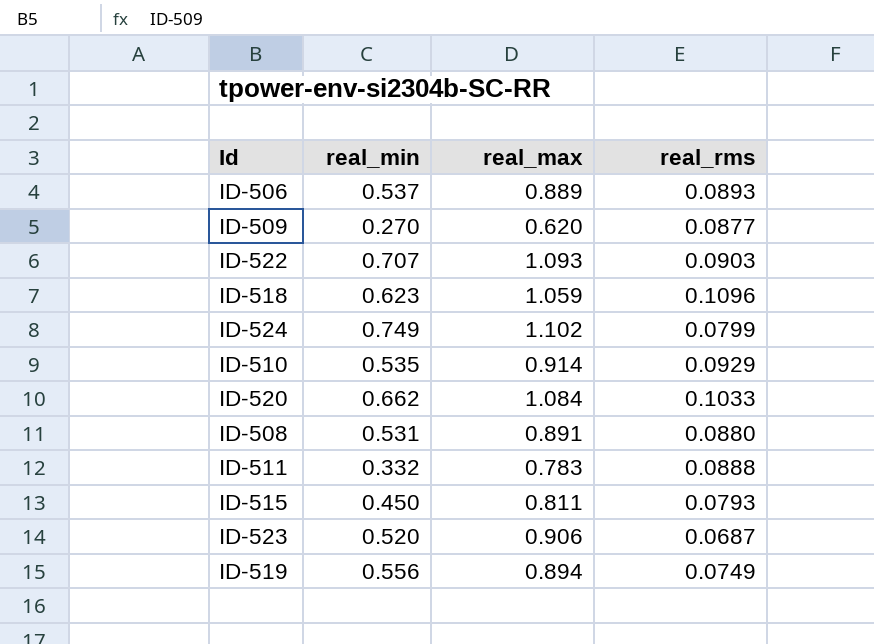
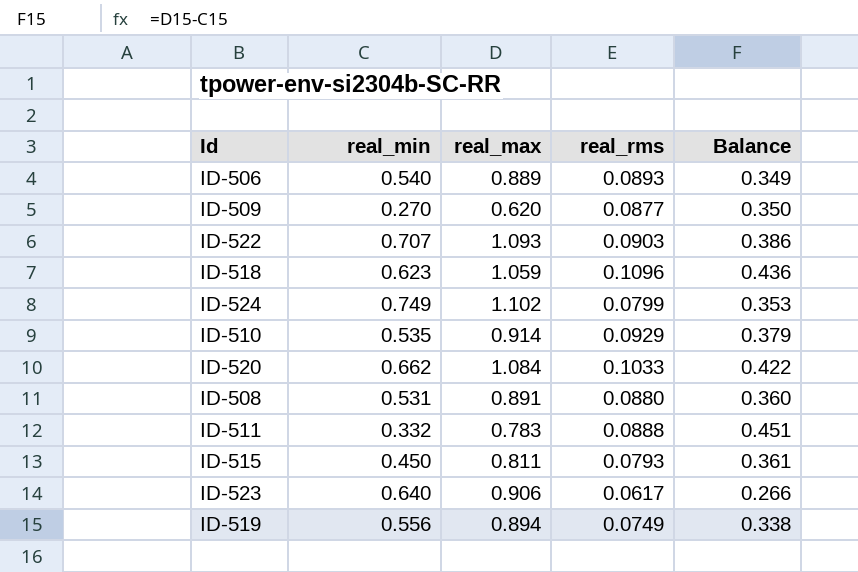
column Balance | formula: none -> [real_max] - [real_min]
ID-506 | real_min: 0.537 -> 0.540
ID-523 | real_min: 0.520 -> 0.640
ID-523 | real_rms: 0.0687 -> 0.0617

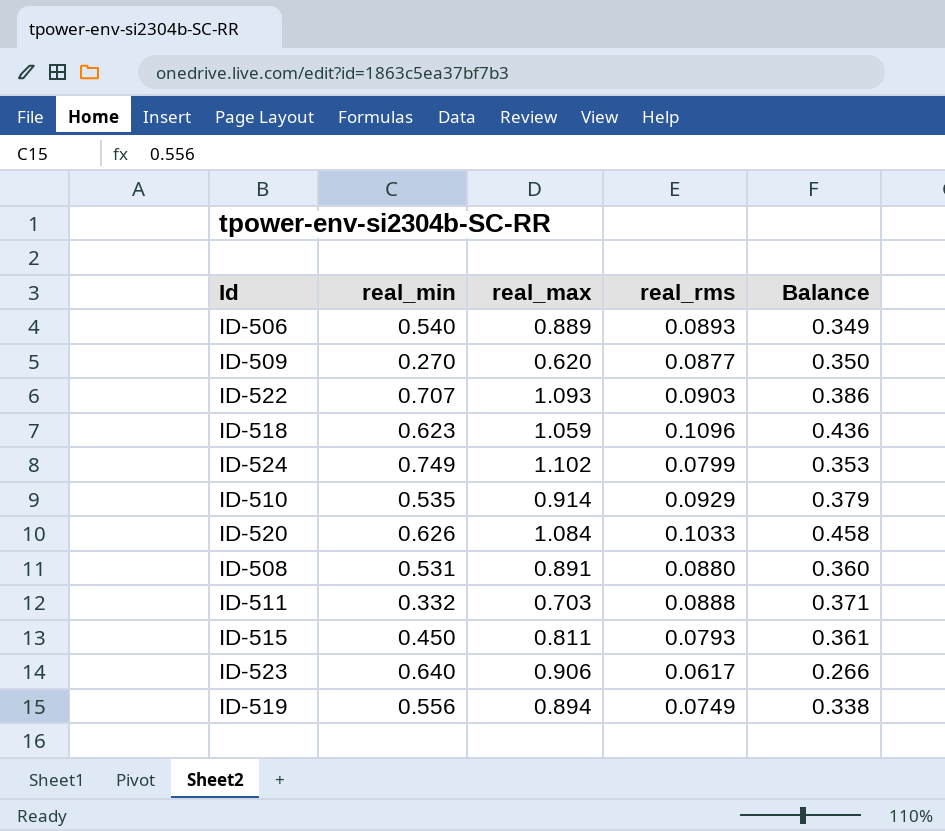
ID-520 | real_min: 0.662 -> 0.626
ID-520 | Balance: 0.422 -> 0.458
ID-511 | real_max: 0.783 -> 0.703
ID-511 | Balance: 0.451 -> 0.371

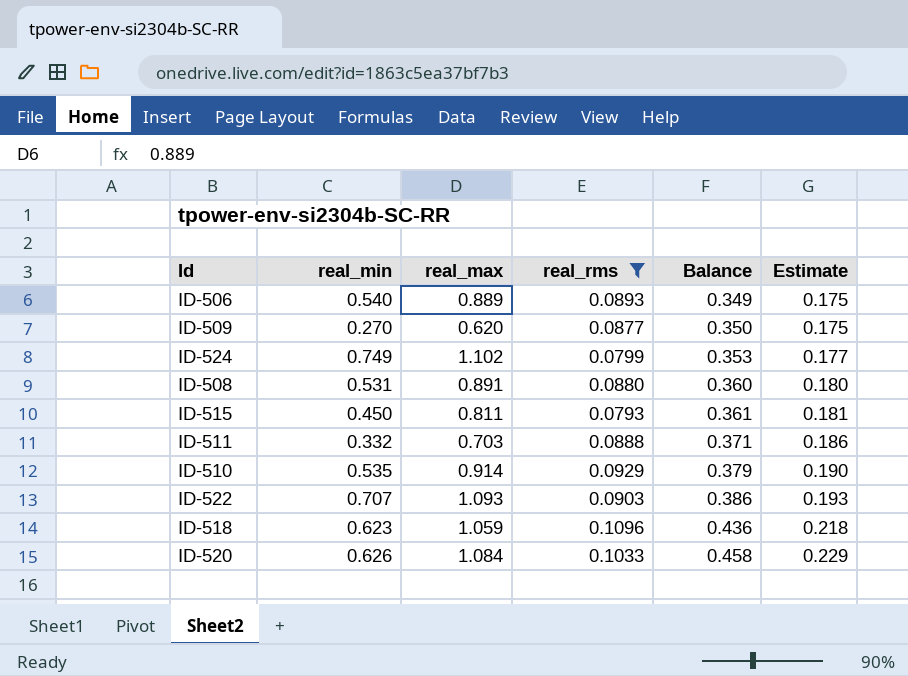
filter: none -> real_rms >= 0.0793
row order: none -> Balance ascending
column Estimate | formula: none -> [Balance] * 0.5

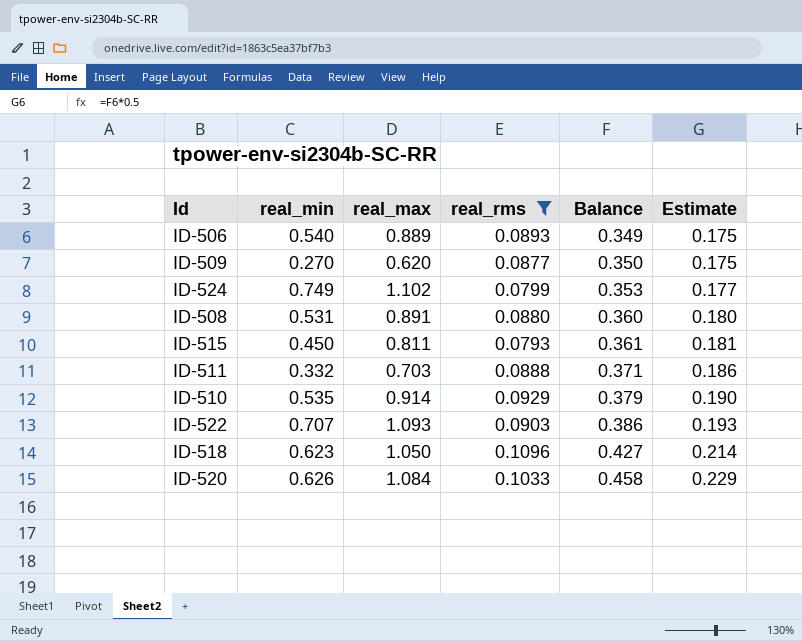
ID-518 | real_max: 1.059 -> 1.050
ID-518 | Balance: 0.436 -> 0.427
ID-518 | Estimate: 0.218 -> 0.214

